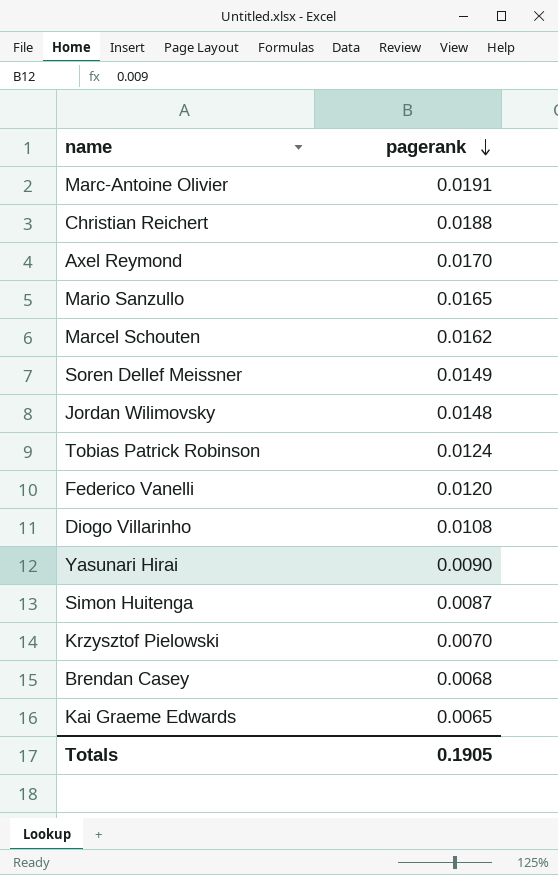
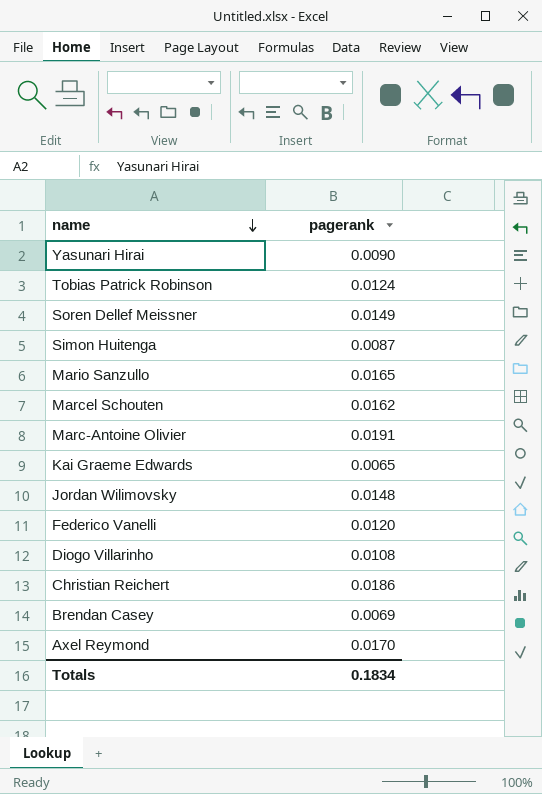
row order: pagerank descending -> name descending
row Krzysztof Pielowski: 0.0070 -> none
Christian Reichert | pagerank: 0.0188 -> 0.0186
Brendan Casey | pagerank: 0.0068 -> 0.0069
Totals | pagerank: 0.1905 -> 0.1834

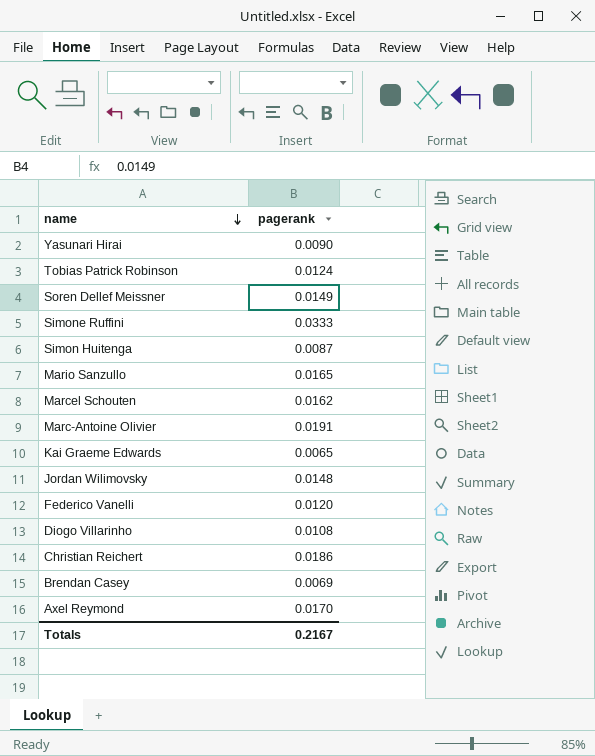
row Simone Ruffini: none -> 0.0333
Totals | pagerank: 0.1834 -> 0.2167

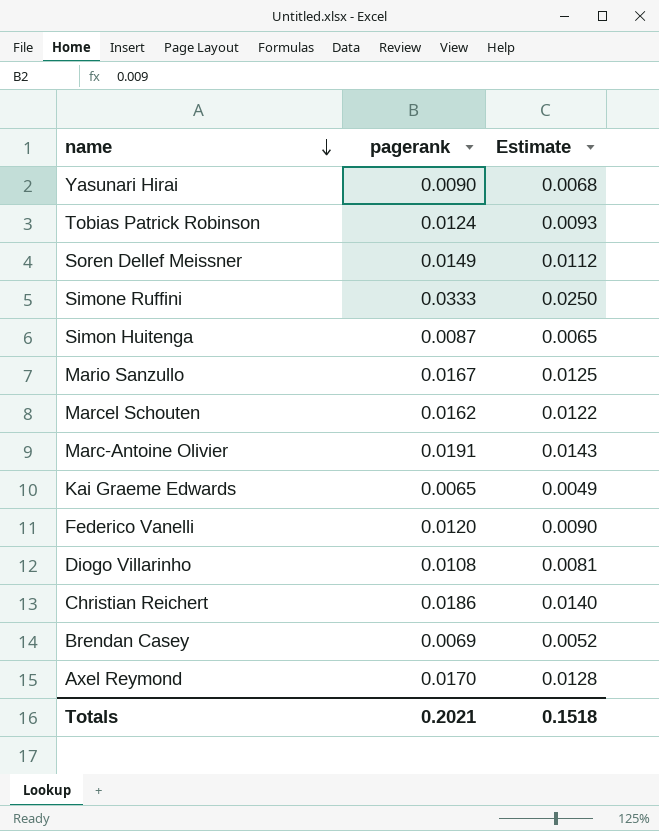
column Estimate | formula: none -> [pagerank] * 0.75
row Jordan Wilimovsky: 0.0148 -> none
Mario Sanzullo | pagerank: 0.0165 -> 0.0167
Totals | pagerank: 0.2167 -> 0.2021

